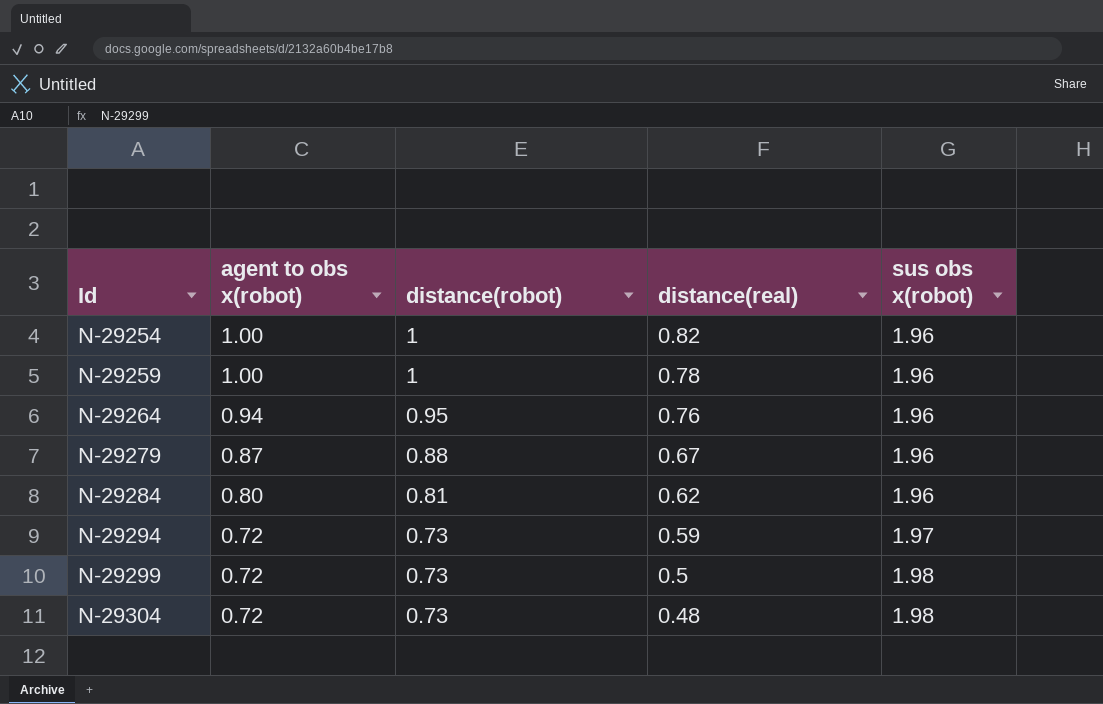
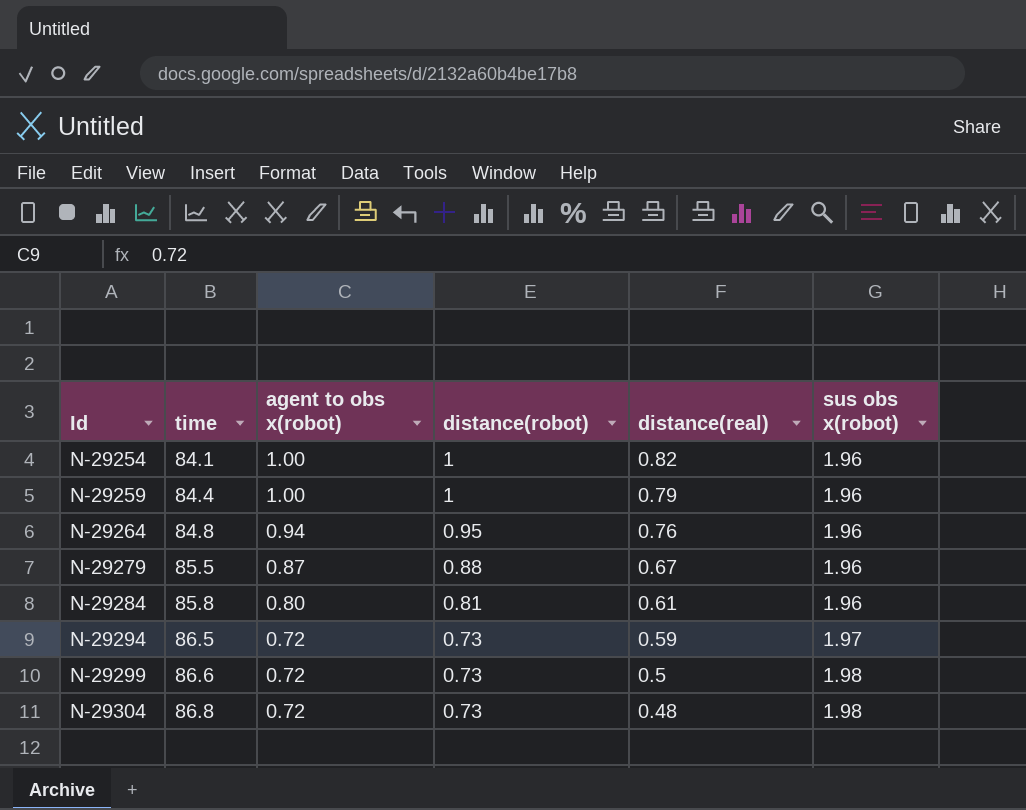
column time | position: none -> 2
N-29259 | distance(real): 0.78 -> 0.79
N-29284 | distance(real): 0.62 -> 0.61

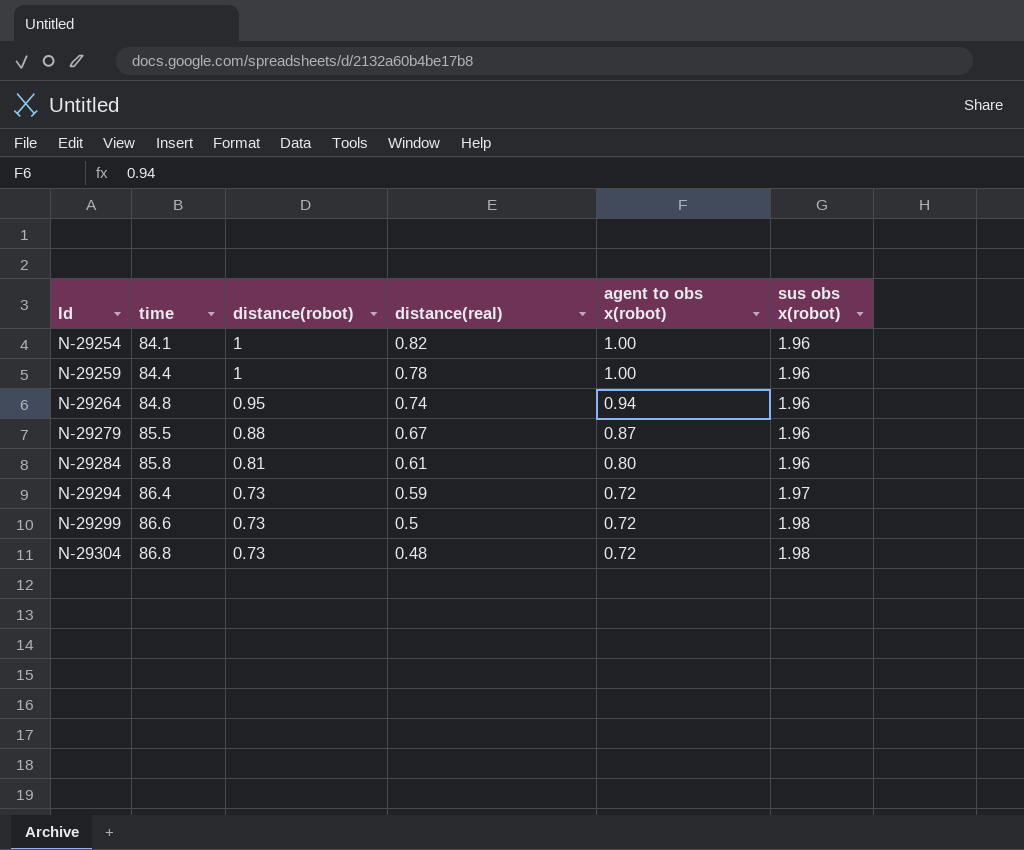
column agent to obs x(robot) | position: 3 -> 5
N-29259 | distance(real): 0.79 -> 0.78
N-29264 | distance(real): 0.76 -> 0.74
N-29294 | time: 86.5 -> 86.4

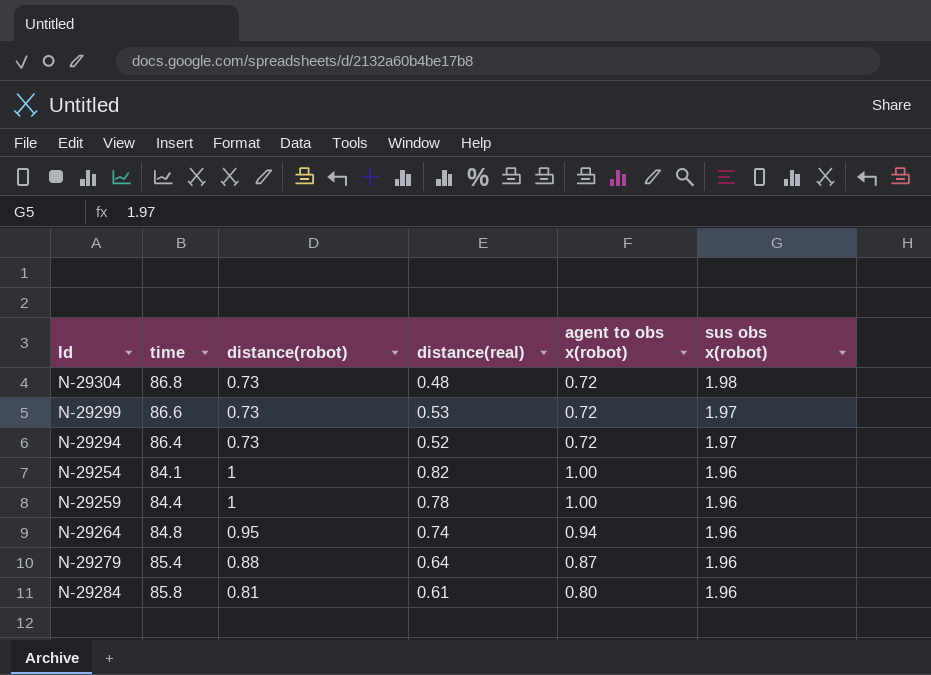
row order: Id ascending -> sus obs x(robot) descending
N-29299 | distance(real): 0.5 -> 0.53
N-29299 | sus obs x(robot): 1.98 -> 1.97
N-29294 | distance(real): 0.59 -> 0.52
N-29279 | time: 85.5 -> 85.4
N-29279 | distance(real): 0.67 -> 0.64

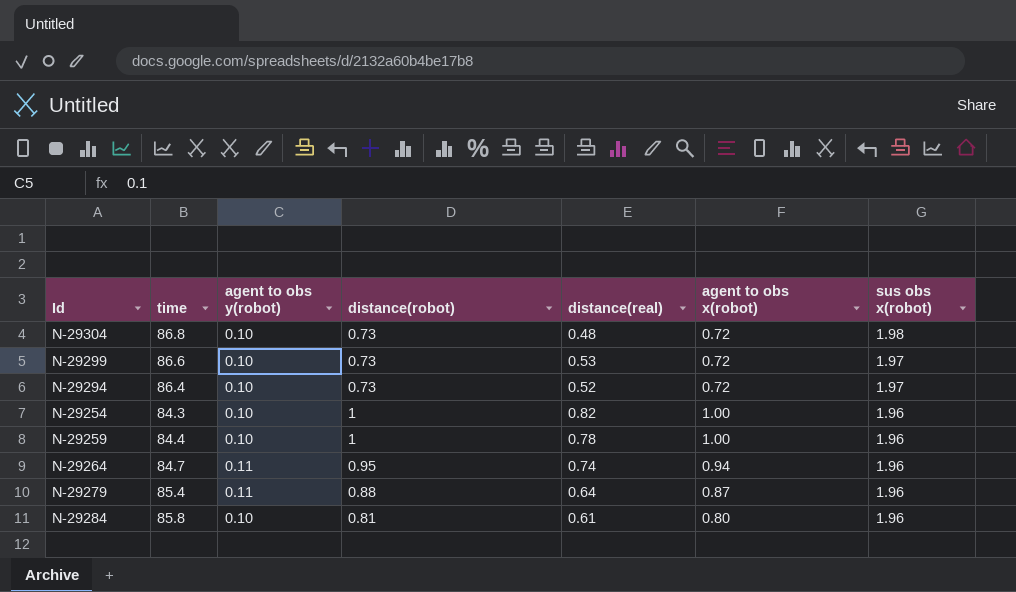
column agent to obs y(robot) | position: none -> 3
N-29254 | time: 84.1 -> 84.3
N-29264 | time: 84.8 -> 84.7

